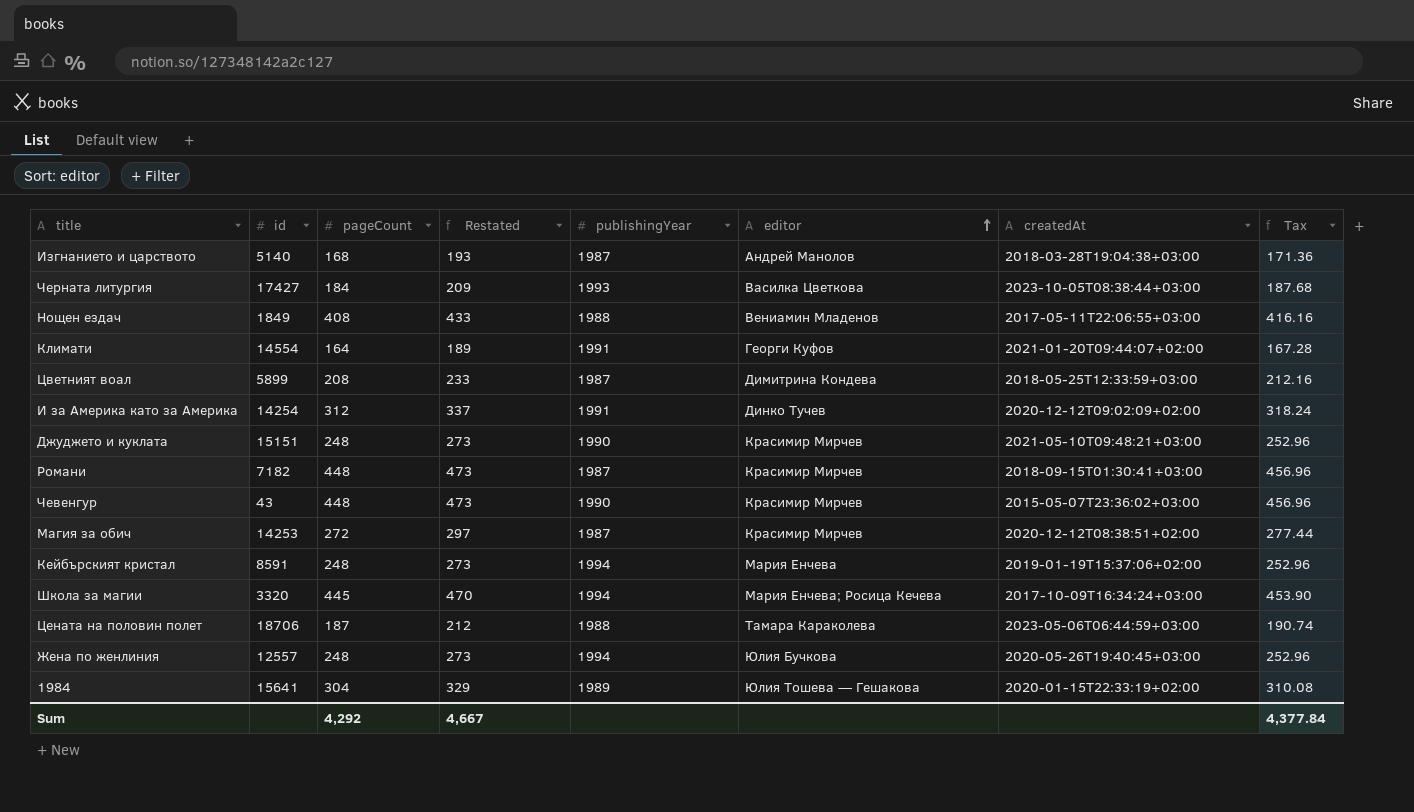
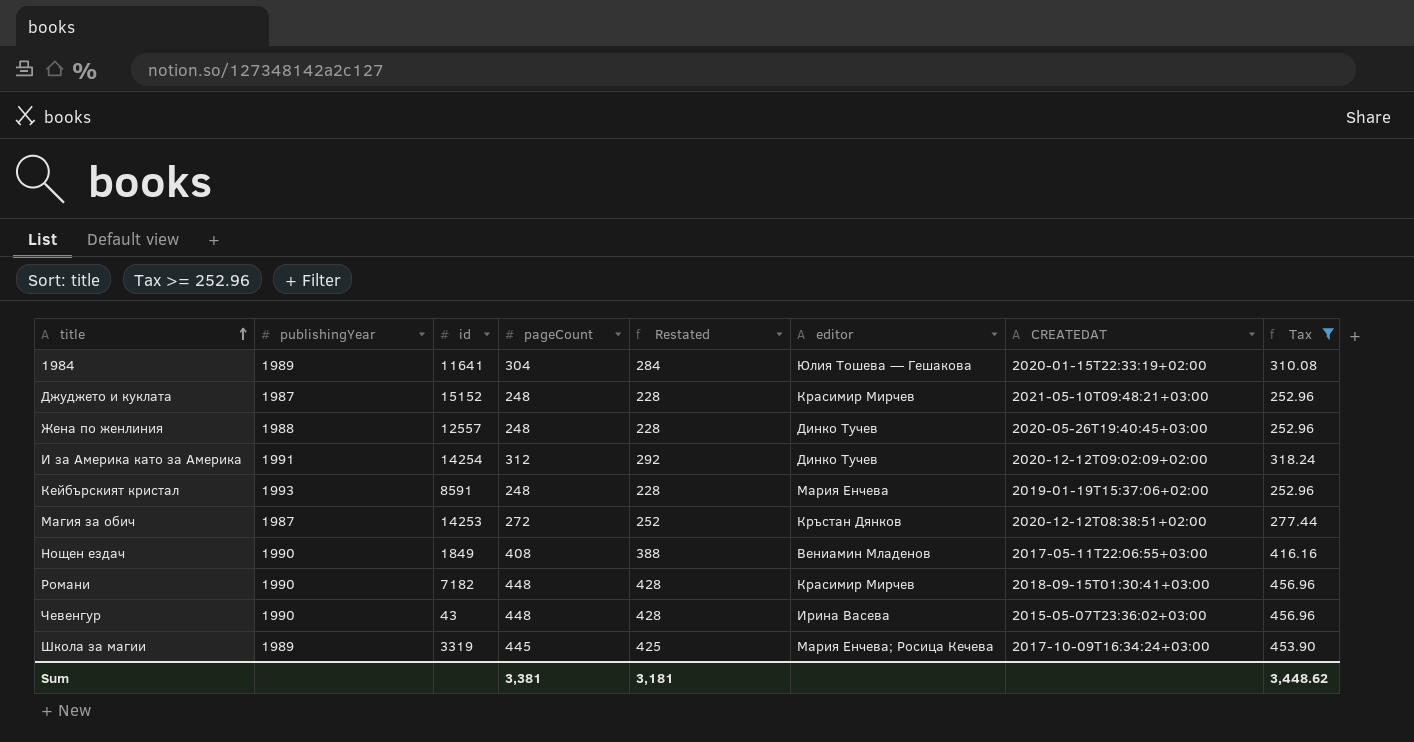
filter: none -> Tax >= 252.96
row order: editor ascending -> title ascending
column publishingYear | position: 5 -> 2
column Restated | formula: [pageCount] + 25 -> [pageCount] - 20
column name: createdAt -> CREATEDAT
1984 | id: 15641 -> 11641
Джуджето и куклата | publishingYear: 1990 -> 1987
Джуджето и куклата | id: 15151 -> 15152
Жена по женлиния | publishingYear: 1994 -> 1988
Жена по женлиния | editor: Юлия Бучкова -> Динко Тучев
Кейбърският кристал | publishingYear: 1994 -> 1993
Магия за обич | editor: Красимир Мирчев -> Кръстан Дянков
Нощен ездач | publishingYear: 1988 -> 1990
Романи | publishingYear: 1987 -> 1990
Чевенгур | editor: Красимир Мирчев -> Ирина Васева
Школа за магии | publishingYear: 1994 -> 1989
Школа за магии | id: 3320 -> 3319
Sum | pageCount: 4,292 -> 3,381
Sum | Restated: 4,667 -> 3,181
Sum | Tax: 4,377.84 -> 3,448.62

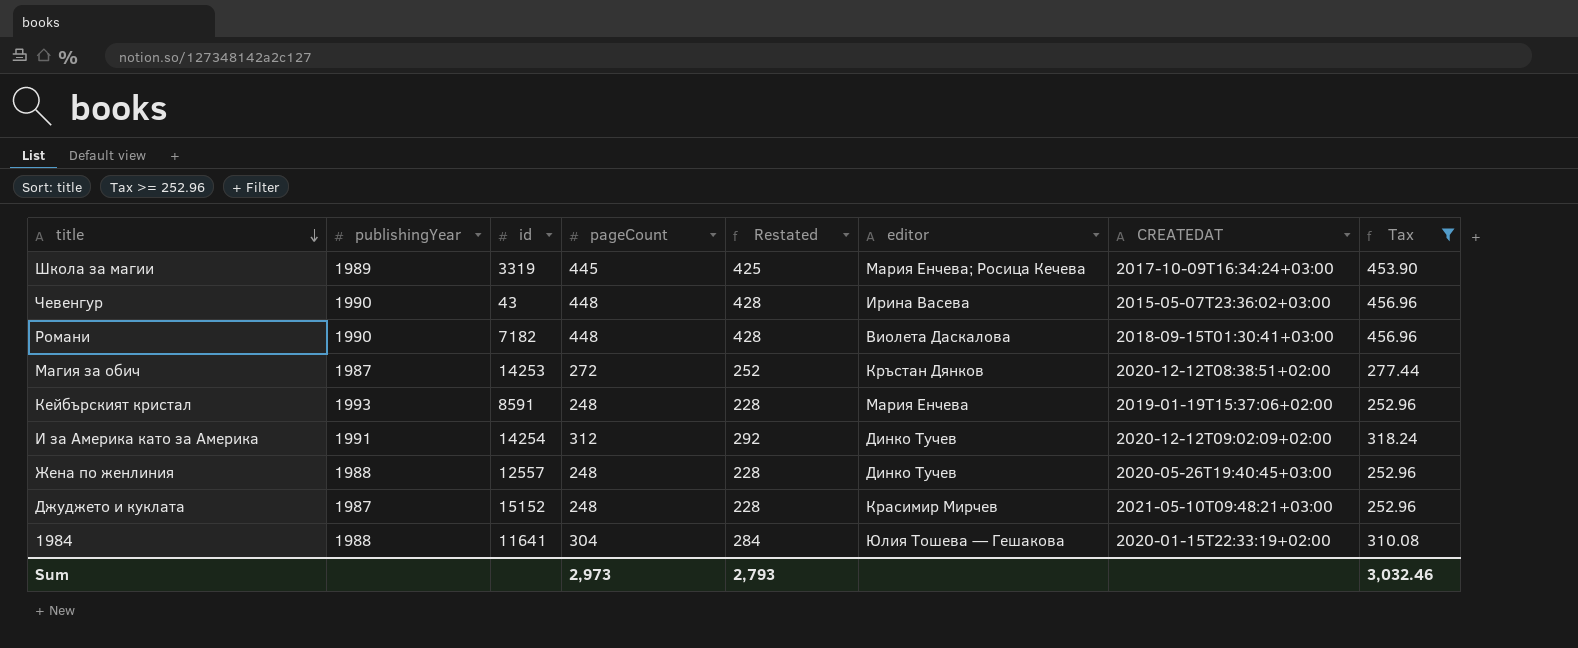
row order: title ascending -> title descending
row Нощен ездач: 1990 | 1849 | 408 | 388 | Вениамин Младенов | 2017-05-11T22:06:55+03:00 | 416.16 -> none
Романи | editor: Красимир Мирчев -> Виолета Даскалова
1984 | publishingYear: 1989 -> 1988
Sum | pageCount: 3,381 -> 2,973
Sum | Restated: 3,181 -> 2,793
Sum | Tax: 3,448.62 -> 3,032.46

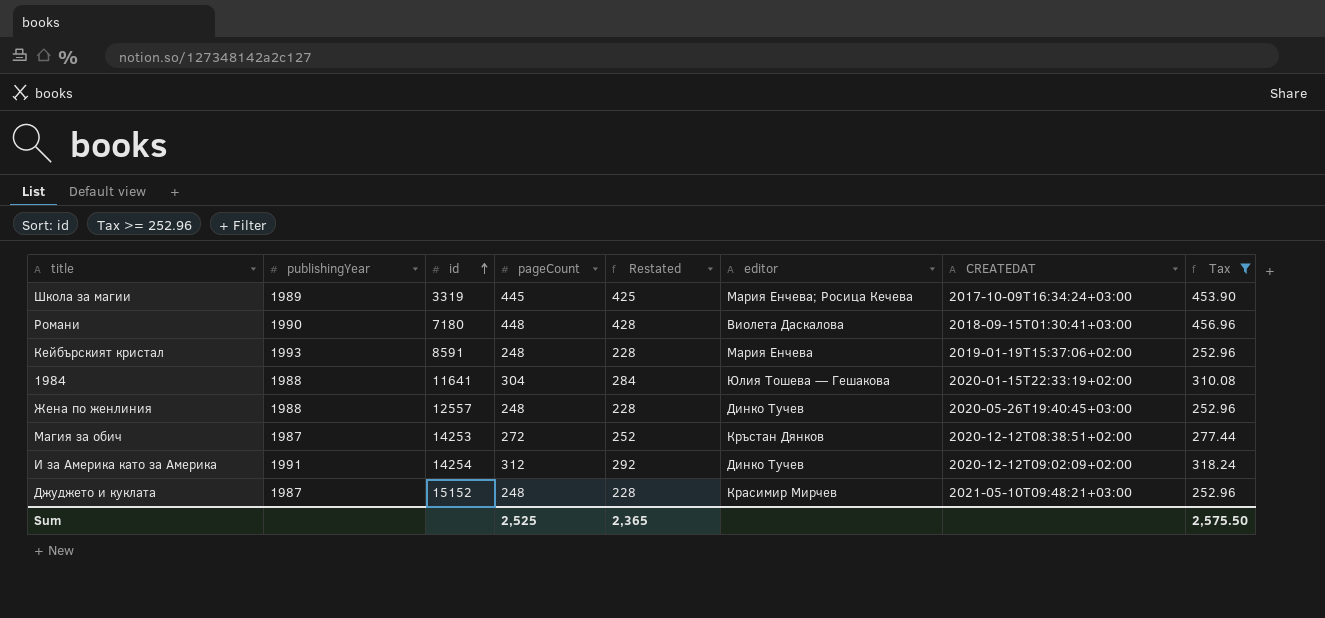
row order: title descending -> id ascending
row Чевенгур: 1990 | 43 | 448 | 428 | Ирина Васева | 2015-05-07T23:36:02+03:00 | 456.96 -> none
Романи | id: 7182 -> 7180
Sum | pageCount: 2,973 -> 2,525
Sum | Restated: 2,793 -> 2,365
Sum | Tax: 3,032.46 -> 2,575.50

